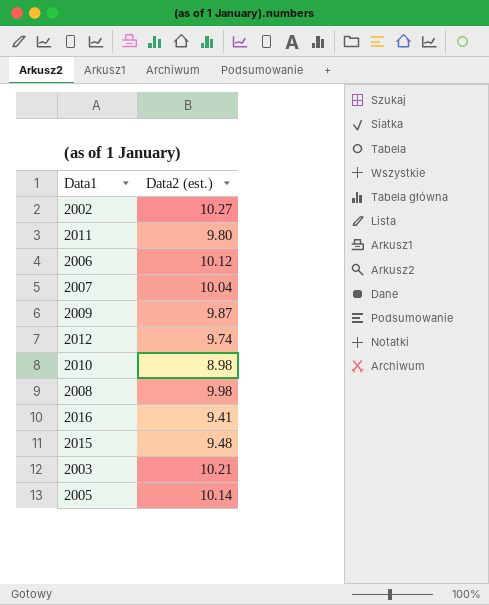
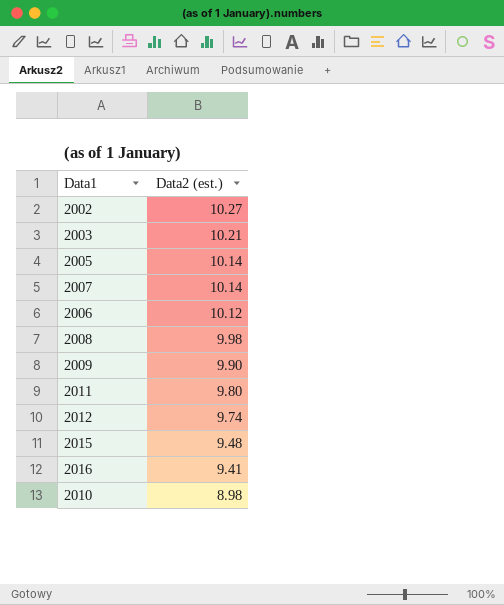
row order: none -> Data2 (est.) descending
2007 | Data2 (est.): 10.04 -> 10.14
2009 | Data2 (est.): 9.87 -> 9.90

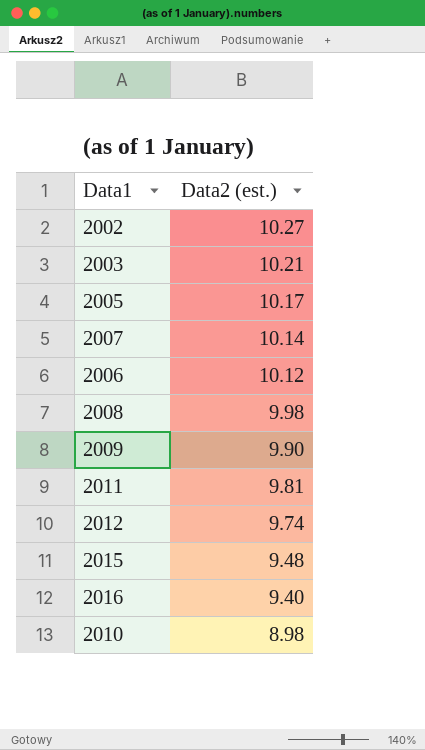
2005 | Data2 (est.): 10.14 -> 10.17
2011 | Data2 (est.): 9.80 -> 9.81
2016 | Data2 (est.): 9.41 -> 9.40

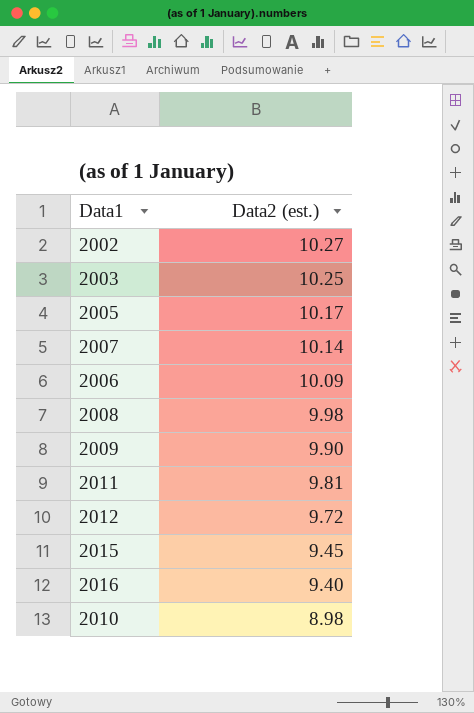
2003 | Data2 (est.): 10.21 -> 10.25
2006 | Data2 (est.): 10.12 -> 10.09
2012 | Data2 (est.): 9.74 -> 9.72
2015 | Data2 (est.): 9.48 -> 9.45

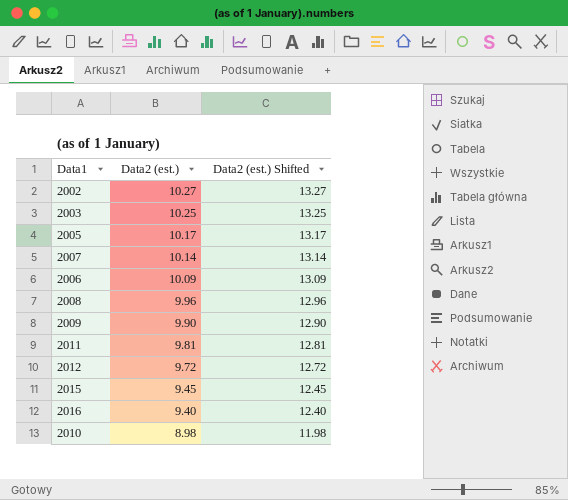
column Data2 (est.) Shifted | formula: none -> [Data2 (est.)] + 3
2008 | Data2 (est.): 9.98 -> 9.96

